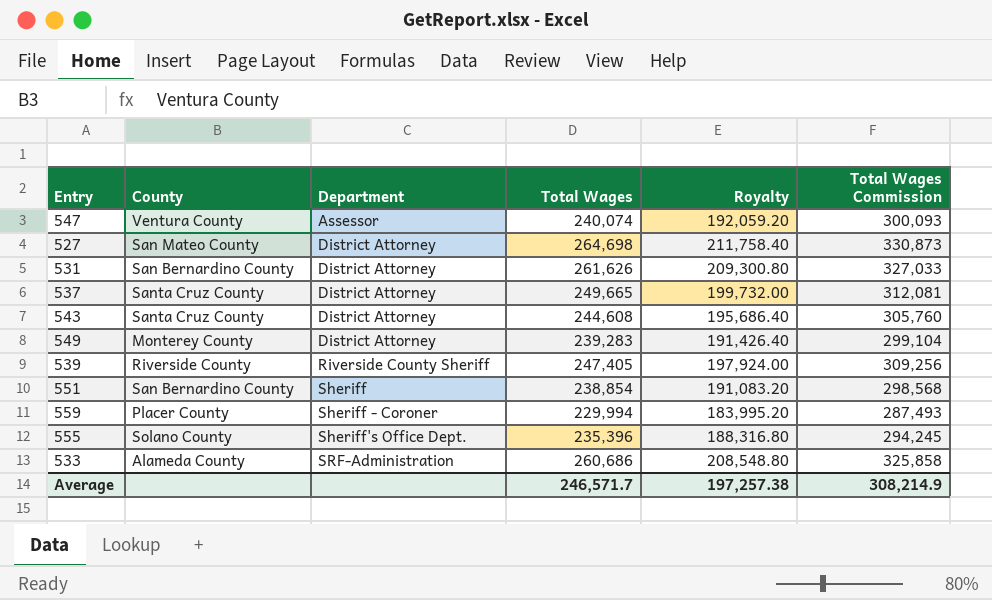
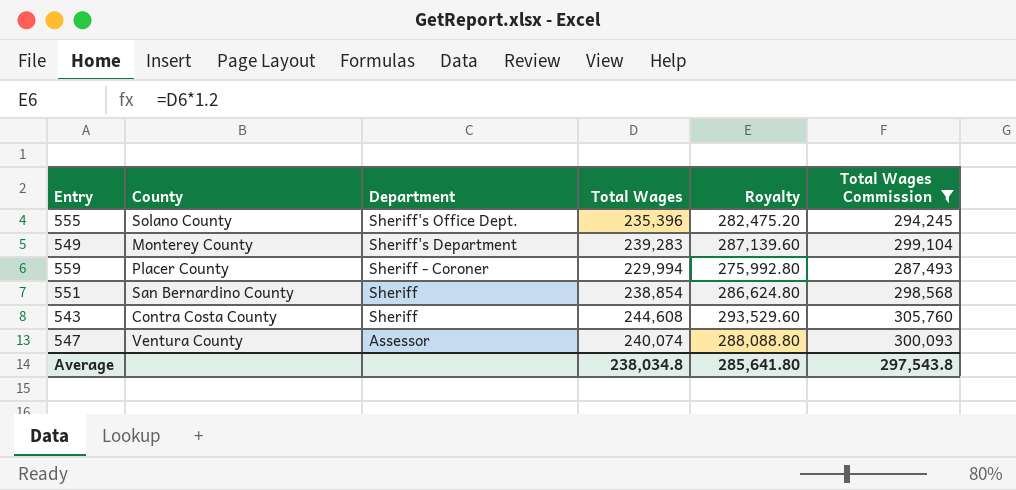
filter: none -> Total Wages Commission <= 305,760
row order: Department ascending -> Department descending
column Royalty | formula: [Total Wages] * 0.8 -> [Total Wages] * 1.2
549 | Department: District Attorney -> Sheriff's Department
543 | County: Santa Cruz County -> Contra Costa County
543 | Department: District Attorney -> Sheriff
Average | Total Wages: 246,571.7 -> 238,034.8
Average | Royalty: 197,257.38 -> 285,641.80
Average | Total Wages Commission: 308,214.9 -> 297,543.8

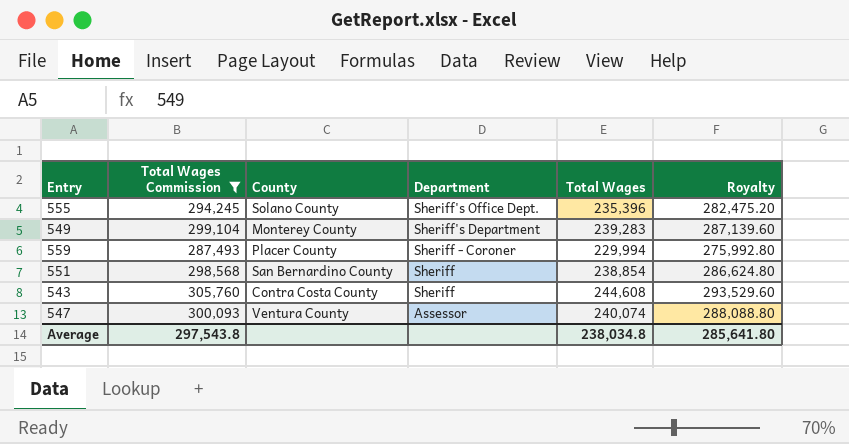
column Total Wages Commission | position: 6 -> 2

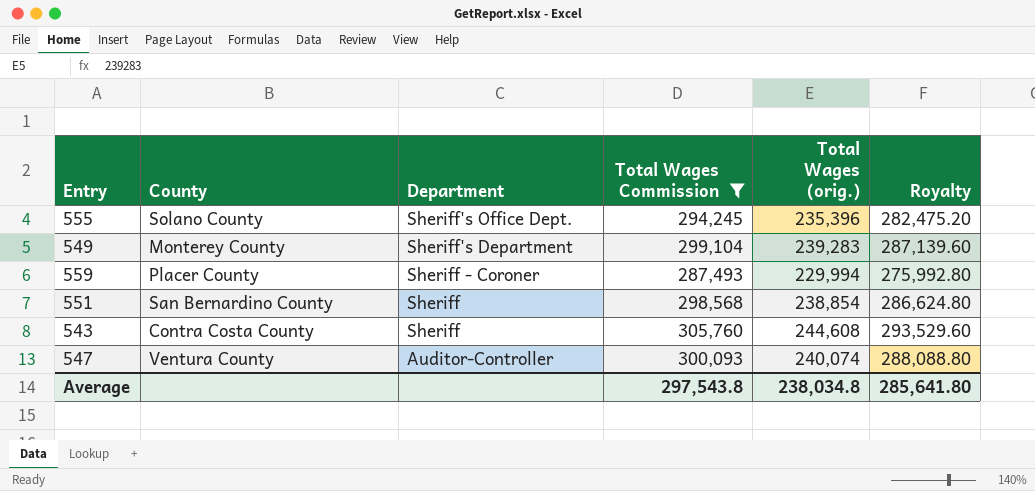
column Total Wages Commission | position: 2 -> 4
column name: Total Wages -> Total Wages (orig.)
547 | Department: Assessor -> Auditor-Controller

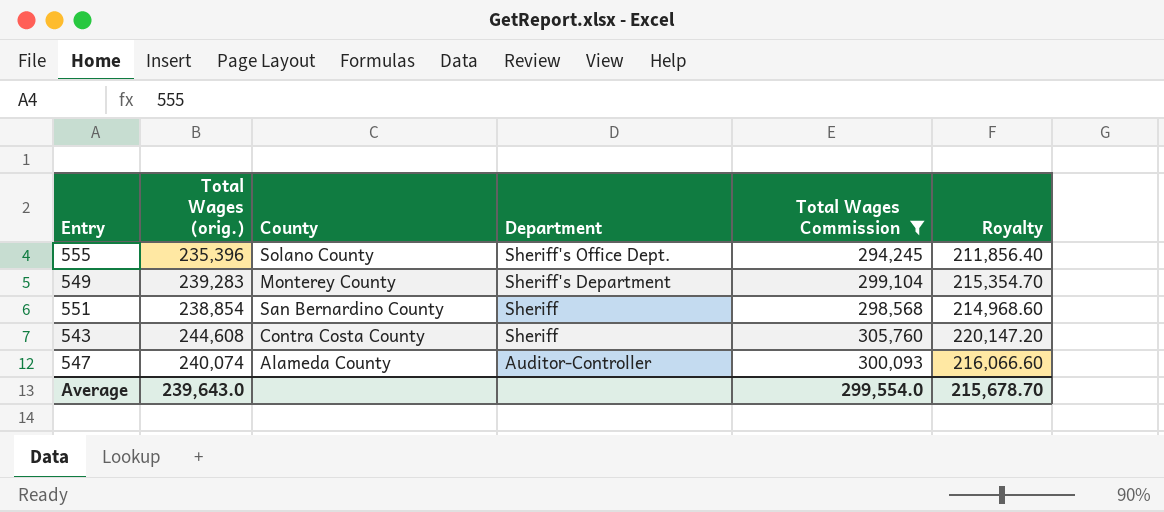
column Total Wages (orig.) | position: 5 -> 2
column Royalty | formula: [Total Wages (orig.)] * 1.2 -> [Total Wages (orig.)] * 0.9
row 559: Placer County | Sheriff - Coroner | 287,493 | 229,994 | 275,992.80 -> none
547 | County: Ventura County -> Alameda County
Average | Total Wages (orig.): 238,034.8 -> 239,643.0
Average | Total Wages Commission: 297,543.8 -> 299,554.0
Average | Royalty: 285,641.80 -> 215,678.70

